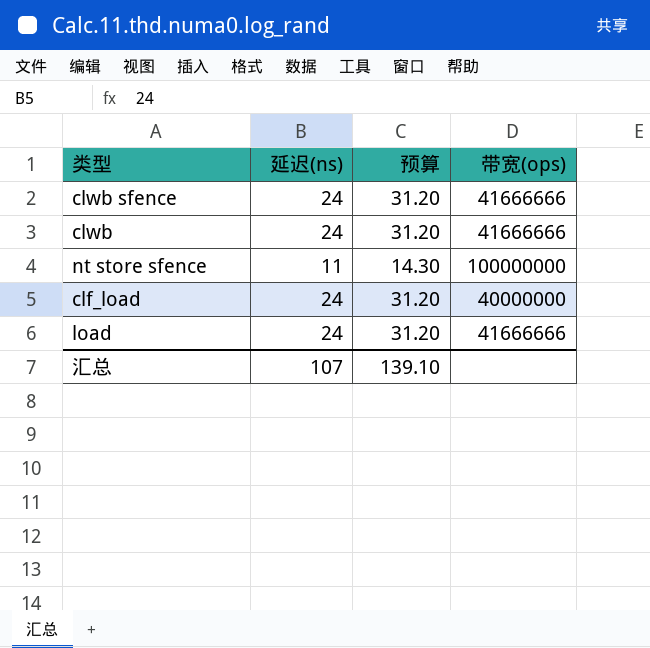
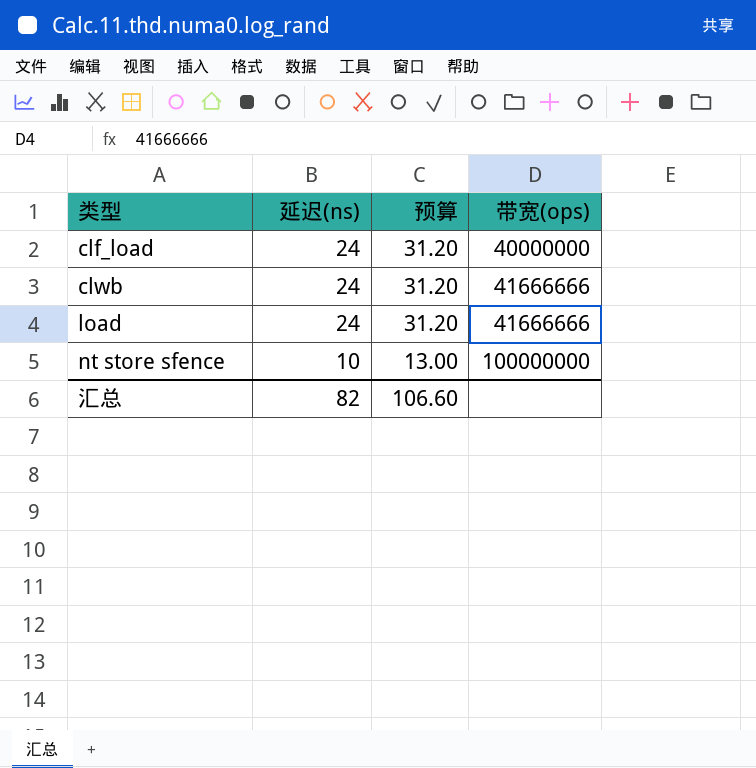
row order: none -> 类型 ascending
row clwb sfence: 24 | 31.20 | 41666666 -> none
nt store sfence | 延迟(ns): 11 -> 10
nt store sfence | 预算: 14.30 -> 13.00
汇总 | 延迟(ns): 107 -> 82
汇总 | 预算: 139.10 -> 106.60

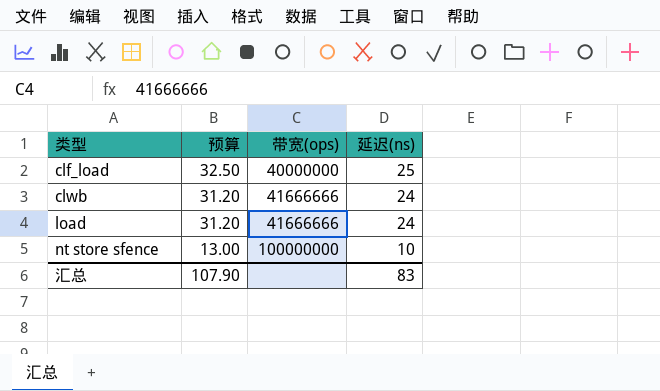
column 延迟(ns) | position: 2 -> 4
clf_load | 预算: 31.20 -> 32.50
clf_load | 延迟(ns): 24 -> 25
汇总 | 预算: 106.60 -> 107.90
汇总 | 延迟(ns): 82 -> 83

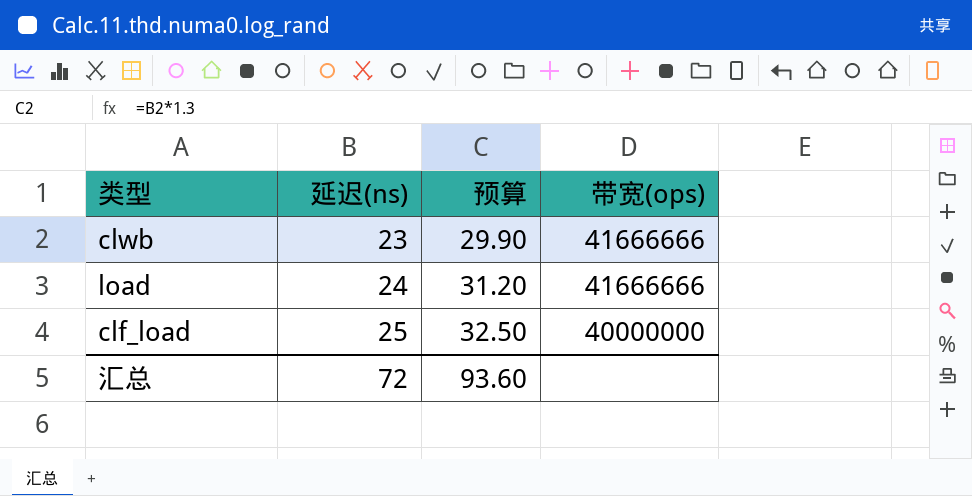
row order: 类型 ascending -> 延迟(ns) ascending
column 延迟(ns) | position: 4 -> 2
row nt store sfence: 13.00 | 100000000 | 10 -> none
clwb | 延迟(ns): 24 -> 23
clwb | 预算: 31.20 -> 29.90
汇总 | 延迟(ns): 83 -> 72
汇总 | 预算: 107.90 -> 93.60

